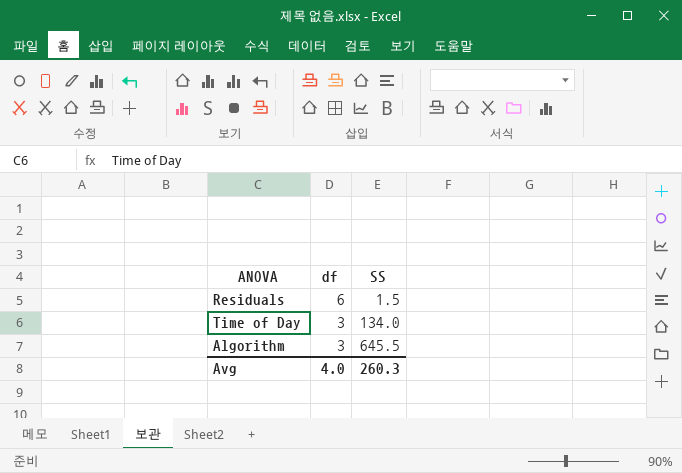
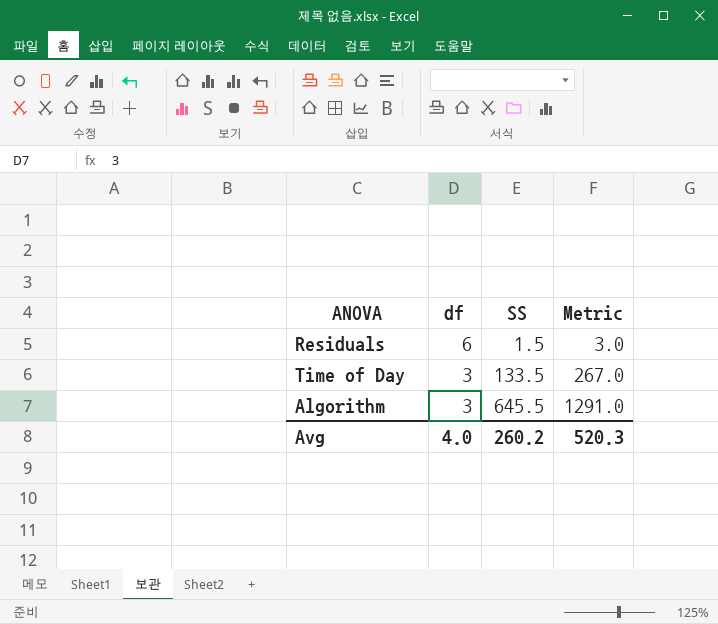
column Metric | formula: none -> [SS] * 2
Time of Day | SS: 134.0 -> 133.5
Avg | SS: 260.3 -> 260.2

